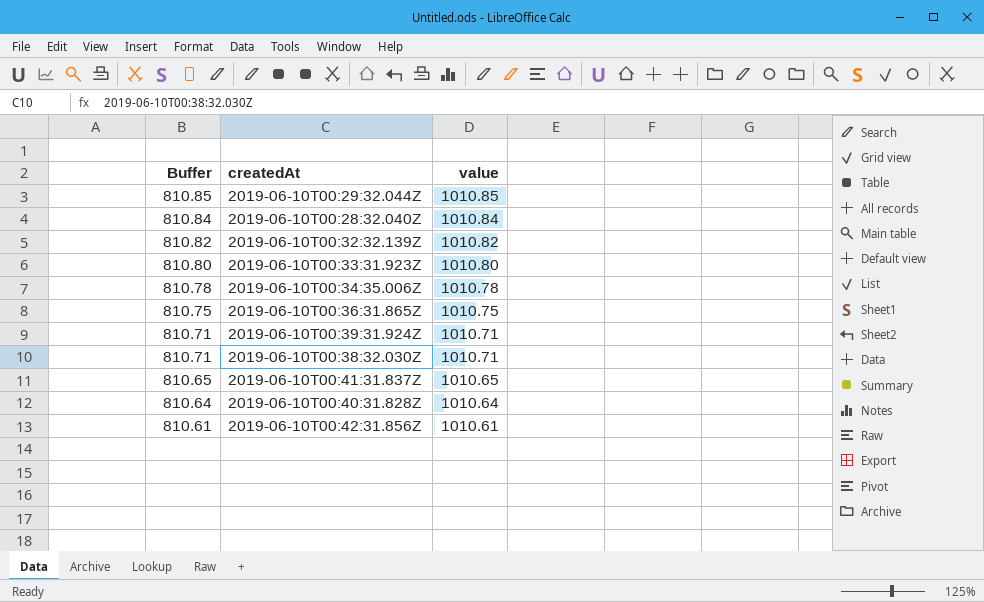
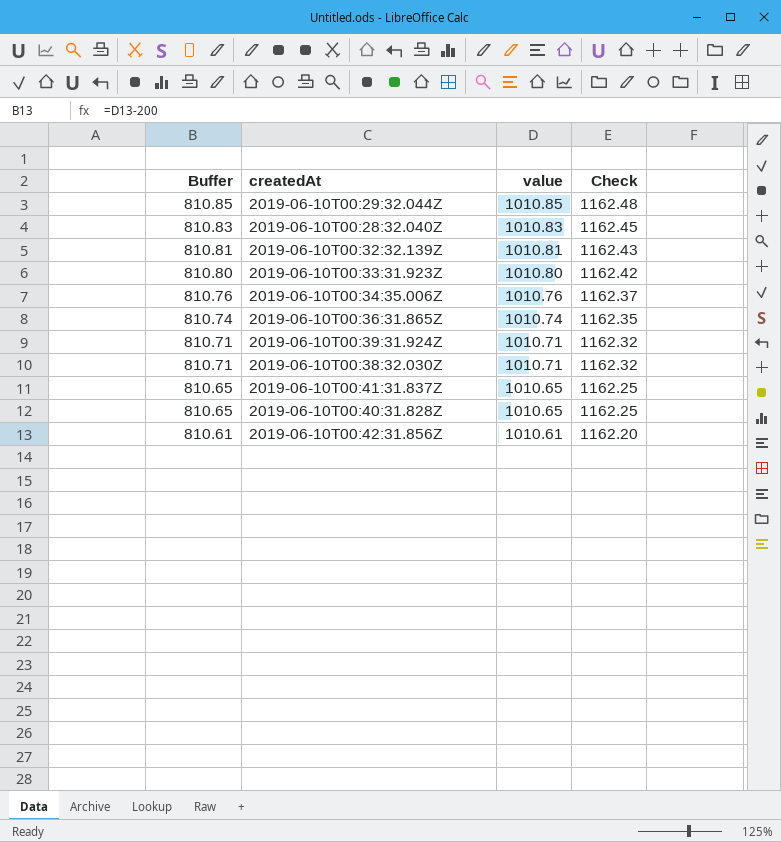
column Check | formula: none -> [value] * 1.15
2019-06-10T00:28:32.040Z | Buffer: 810.84 -> 810.83
2019-06-10T00:28:32.040Z | value: 1010.84 -> 1010.83
2019-06-10T00:32:32.139Z | Buffer: 810.82 -> 810.81
2019-06-10T00:32:32.139Z | value: 1010.82 -> 1010.81
2019-06-10T00:34:35.006Z | Buffer: 810.78 -> 810.76
2019-06-10T00:34:35.006Z | value: 1010.78 -> 1010.76
2019-06-10T00:36:31.865Z | Buffer: 810.75 -> 810.74
2019-06-10T00:36:31.865Z | value: 1010.75 -> 1010.74
2019-06-10T00:40:31.828Z | Buffer: 810.64 -> 810.65
2019-06-10T00:40:31.828Z | value: 1010.64 -> 1010.65

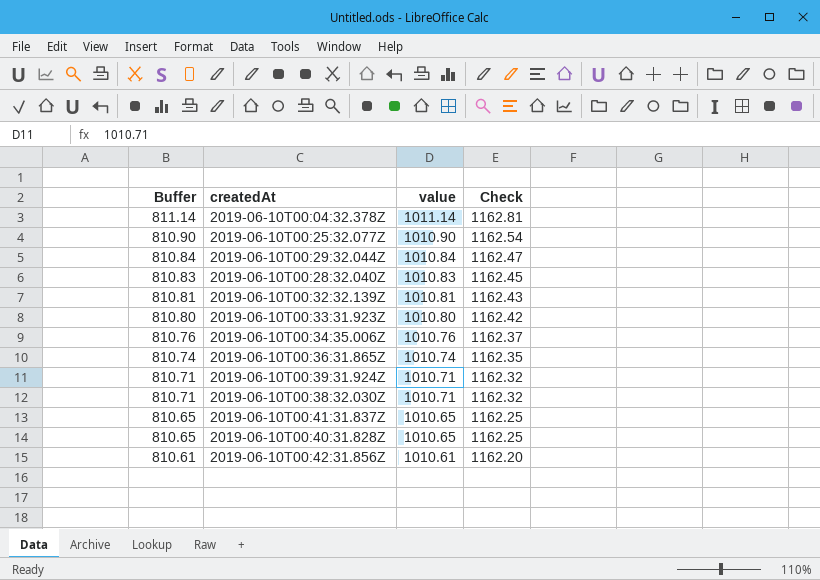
row 2019-06-10T00:04:32.378Z: none -> 811.14 | 1011.14 | 1162.81
row 2019-06-10T00:25:32.077Z: none -> 810.90 | 1010.90 | 1162.54
2019-06-10T00:29:32.044Z | Buffer: 810.85 -> 810.84
2019-06-10T00:29:32.044Z | value: 1010.85 -> 1010.84
2019-06-10T00:29:32.044Z | Check: 1162.48 -> 1162.47

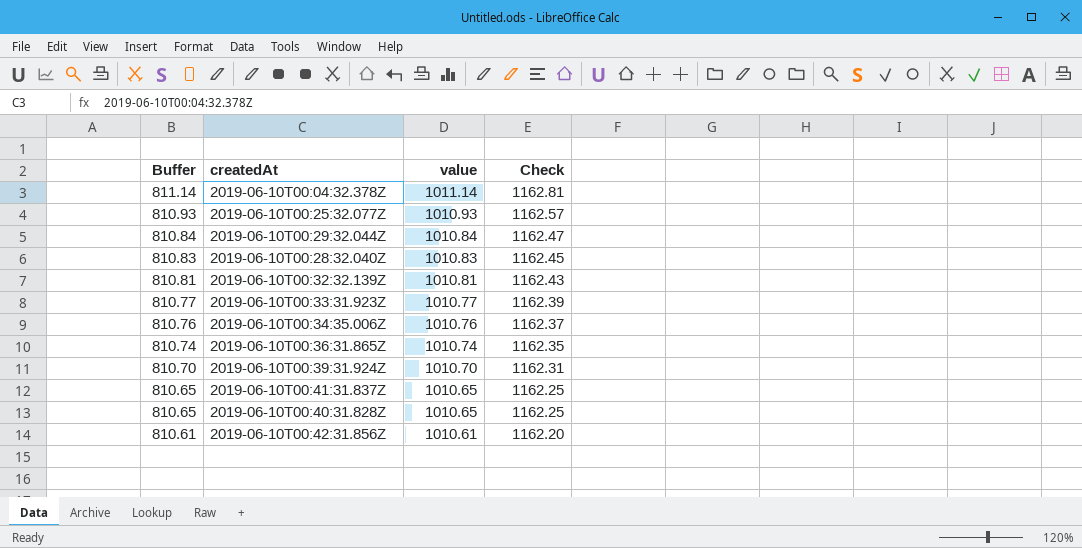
row 2019-06-10T00:38:32.030Z: 810.71 | 1010.71 | 1162.32 -> none
2019-06-10T00:25:32.077Z | Buffer: 810.90 -> 810.93
2019-06-10T00:25:32.077Z | value: 1010.90 -> 1010.93
2019-06-10T00:25:32.077Z | Check: 1162.54 -> 1162.57
2019-06-10T00:33:31.923Z | Buffer: 810.80 -> 810.77
2019-06-10T00:33:31.923Z | value: 1010.80 -> 1010.77
2019-06-10T00:33:31.923Z | Check: 1162.42 -> 1162.39
2019-06-10T00:39:31.924Z | Buffer: 810.71 -> 810.70
2019-06-10T00:39:31.924Z | value: 1010.71 -> 1010.70
2019-06-10T00:39:31.924Z | Check: 1162.32 -> 1162.31

